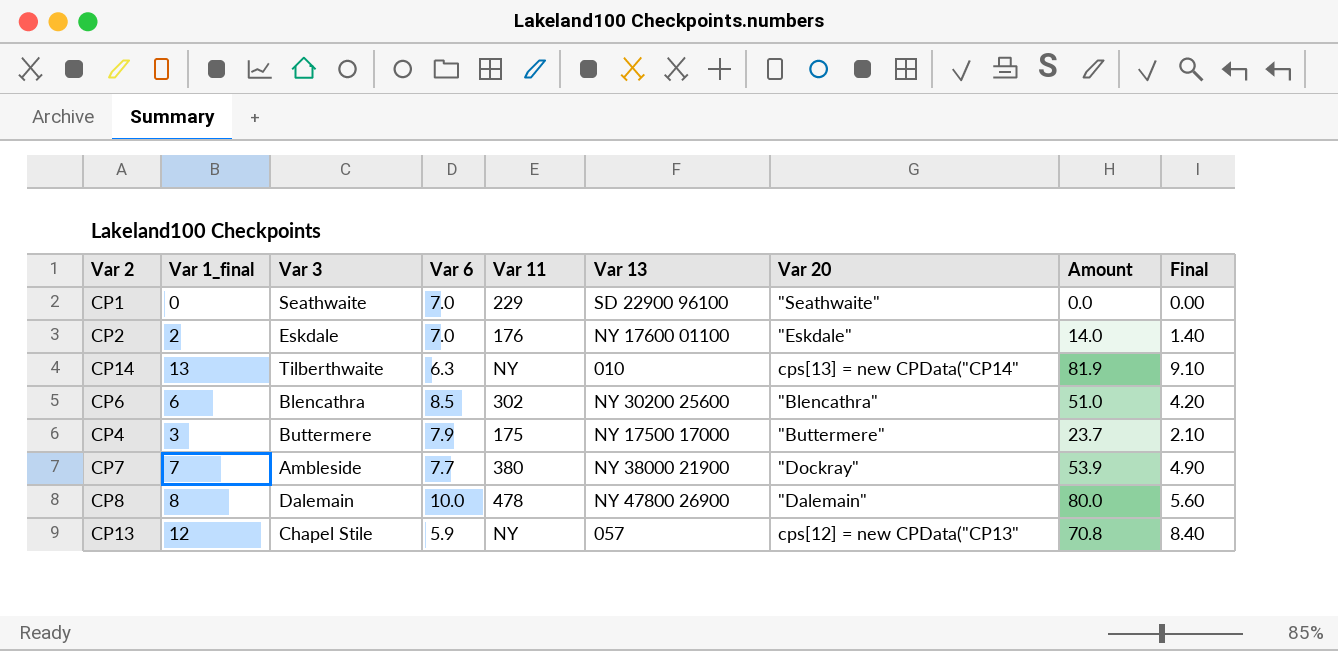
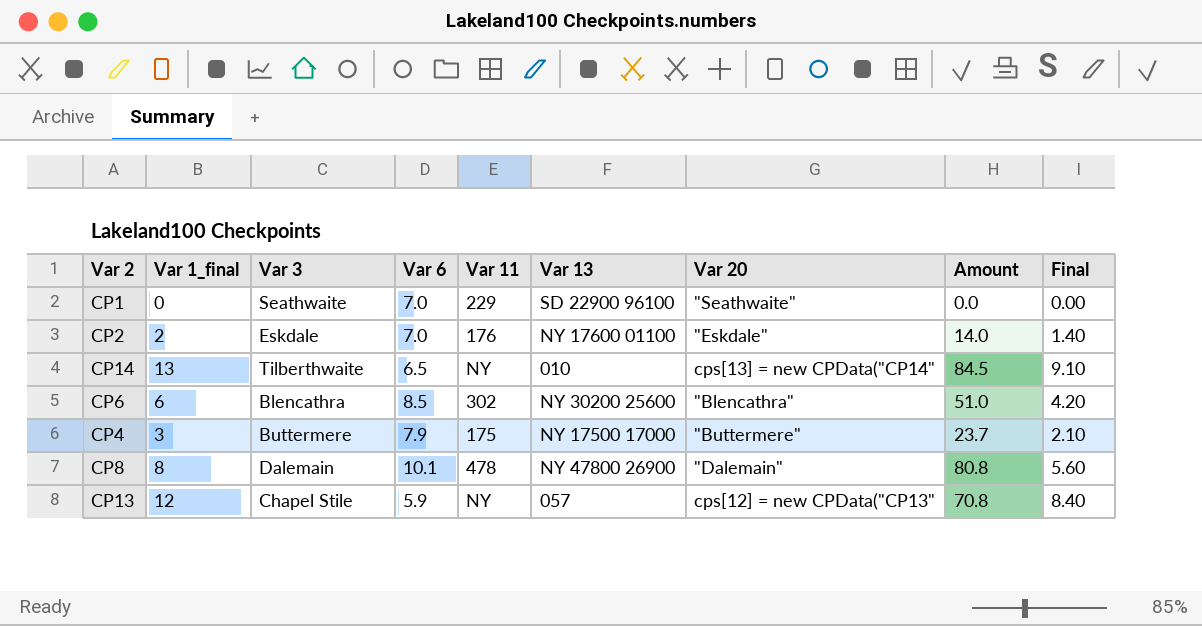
row CP7: 7 | Ambleside | 7.7 | 380 | NY 38000 21900 | "Dockray" | 53.9 | 4.90 -> none
CP14 | Var 6: 6.3 -> 6.5
CP14 | Amount: 81.9 -> 84.5
CP8 | Var 6: 10.0 -> 10.1
CP8 | Amount: 80.0 -> 80.8

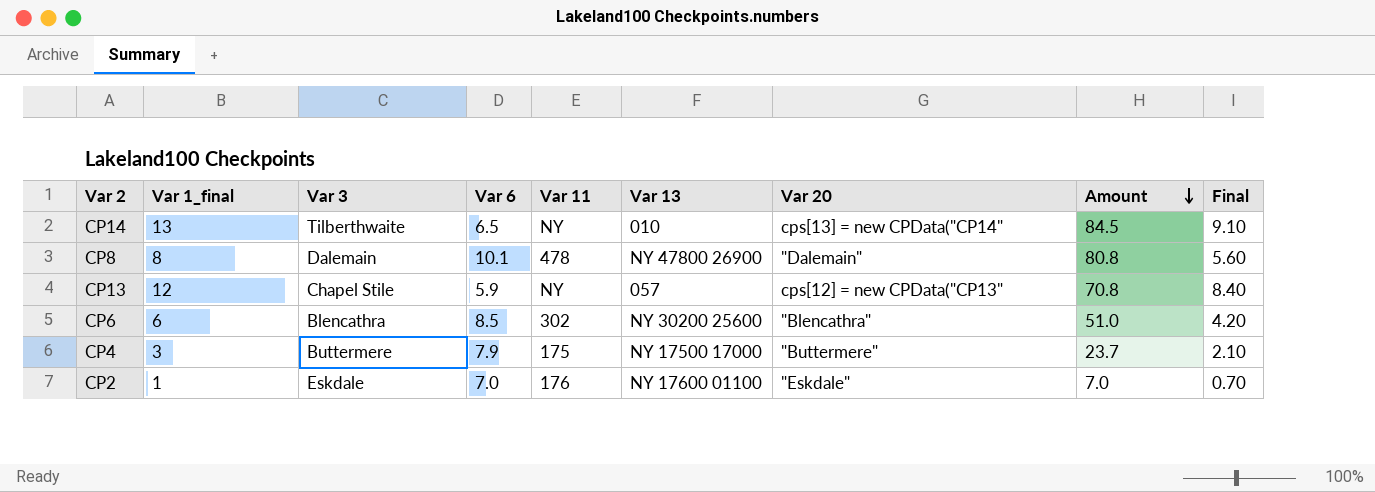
row order: none -> Amount descending
row CP1: 0 | Seathwaite | 7.0 | 229 | SD 22900 96100 | "Seathwaite" | 0.0 | 0.00 -> none
CP2 | Var 1_final: 2 -> 1
CP2 | Amount: 14.0 -> 7.0
CP2 | Final: 1.40 -> 0.70

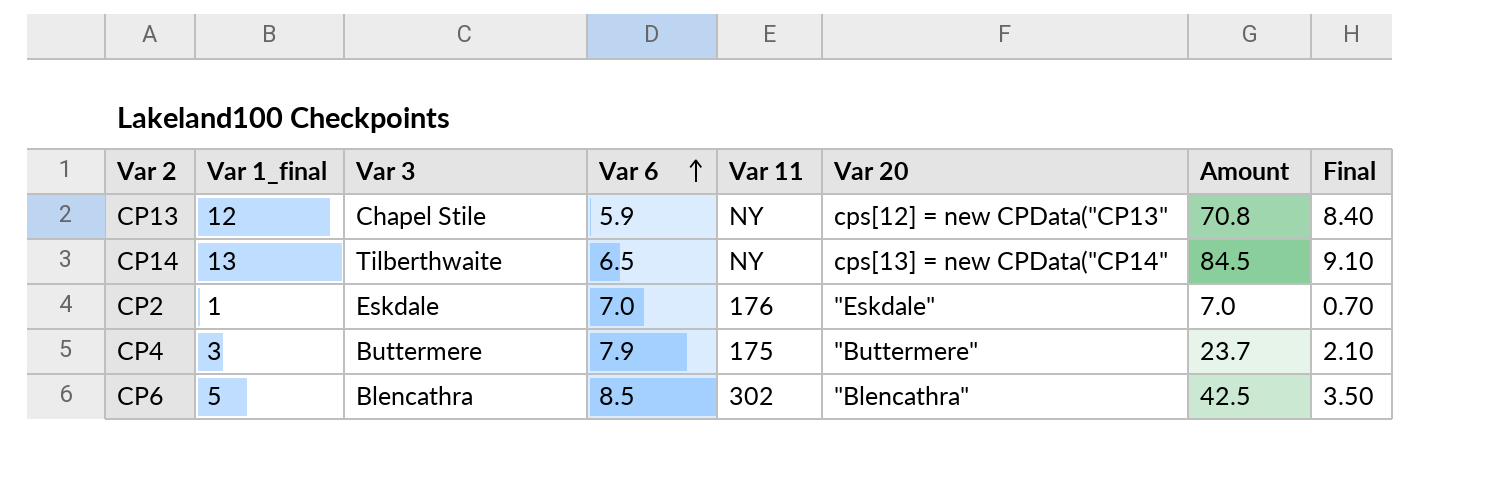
row order: Amount descending -> Var 6 ascending
column Var 13 | position: 6 -> none
row CP8: 8 | Dalemain | 10.1 | 478 | NY 47800 26900 | "Dalemain" | 80.8 | 5.60 -> none
CP6 | Var 1_final: 6 -> 5
CP6 | Amount: 51.0 -> 42.5
CP6 | Final: 4.20 -> 3.50

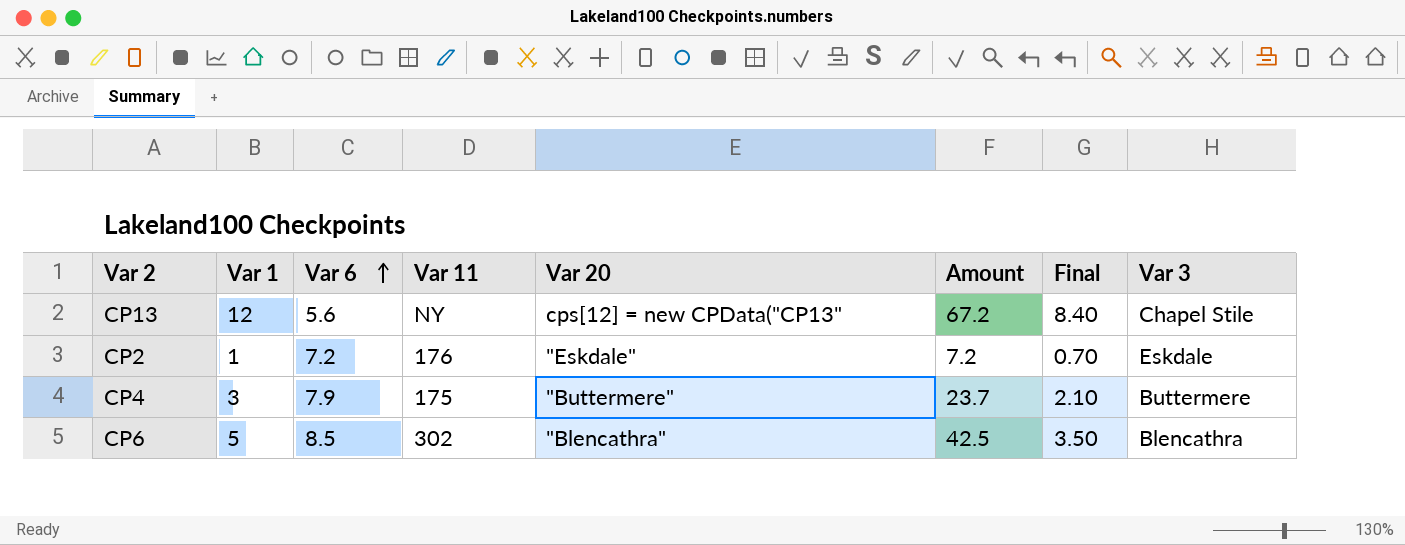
column name: Var 1_final -> Var 1
column Var 3 | position: 3 -> 8
row CP14: 13 | Tilberthwaite | 6.5 | NY | cps[13] = new CPData("CP14" | 84.5 | 9.10 -> none
CP13 | Var 6: 5.9 -> 5.6
CP13 | Amount: 70.8 -> 67.2
CP2 | Var 6: 7.0 -> 7.2
CP2 | Amount: 7.0 -> 7.2

